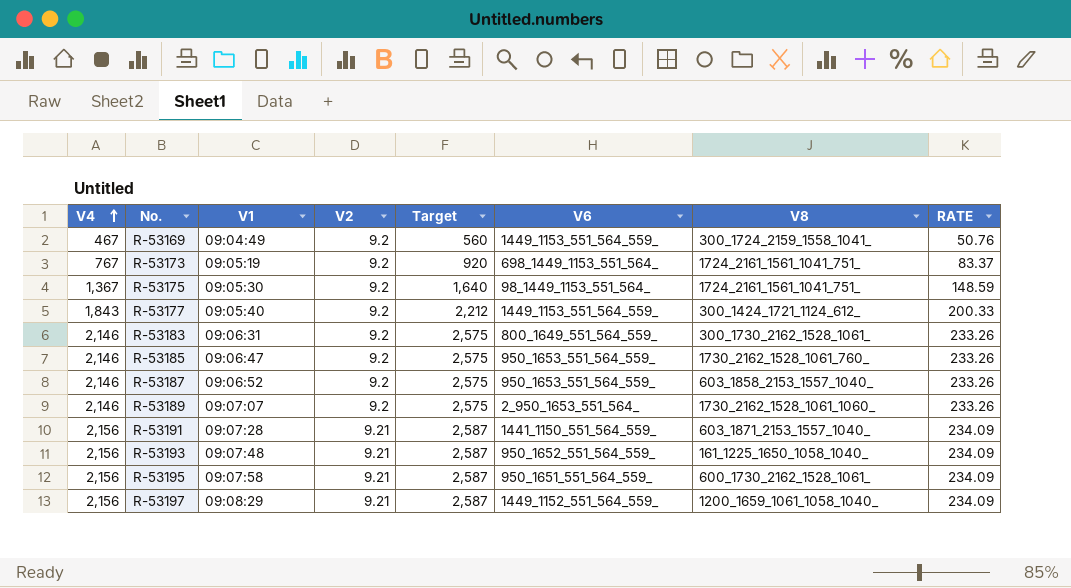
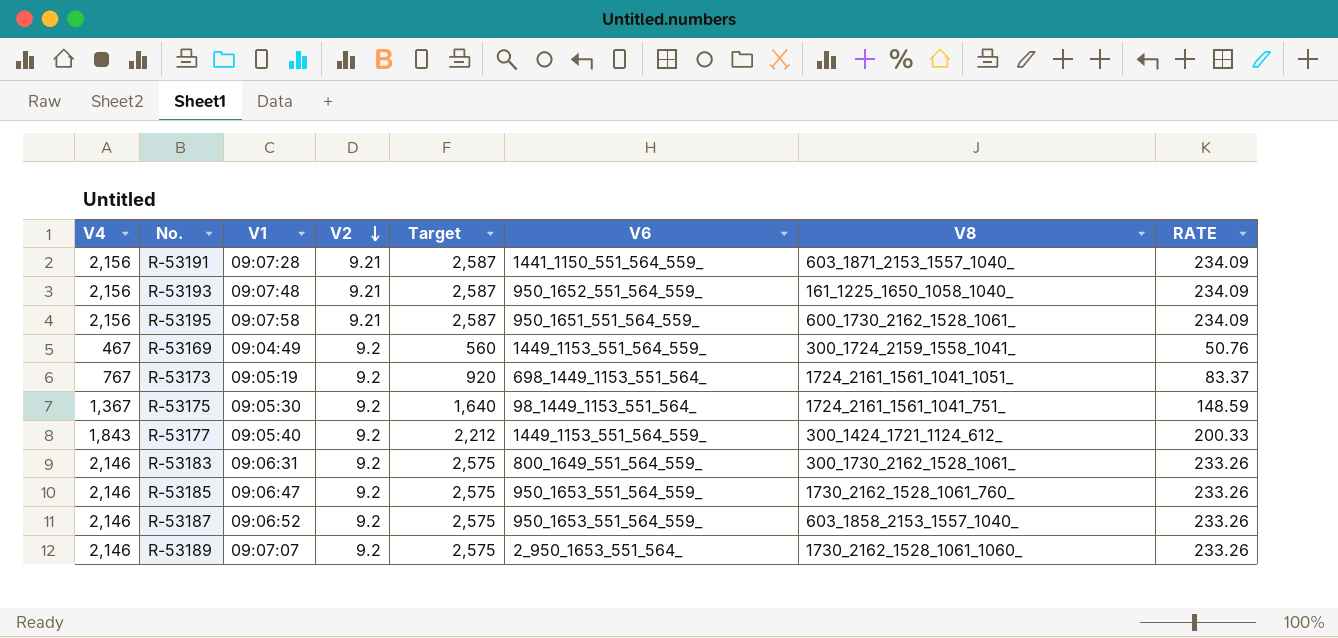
row order: V4 ascending -> V2 descending
row R-53197: 2,156 | 09:08:29 | 9.21 | 2,587 | 1449_1152_551_564_559_ | 1200_1659_1061_1058_1040_ | 234.09 -> none
R-53173 | V8: 1724_2161_1561_1041_751_ -> 1724_2161_1561_1041_1051_

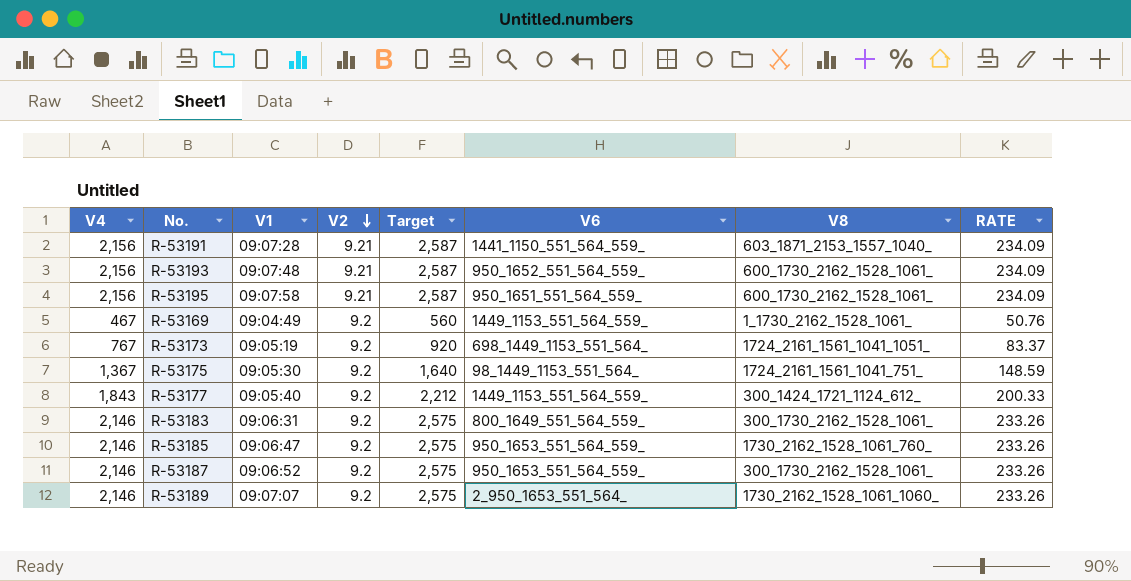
R-53193 | V8: 161_1225_1650_1058_1040_ -> 600_1730_2162_1528_1061_
R-53169 | V8: 300_1724_2159_1558_1041_ -> 1_1730_2162_1528_1061_
R-53187 | V8: 603_1858_2153_1557_1040_ -> 300_1730_2162_1528_1061_

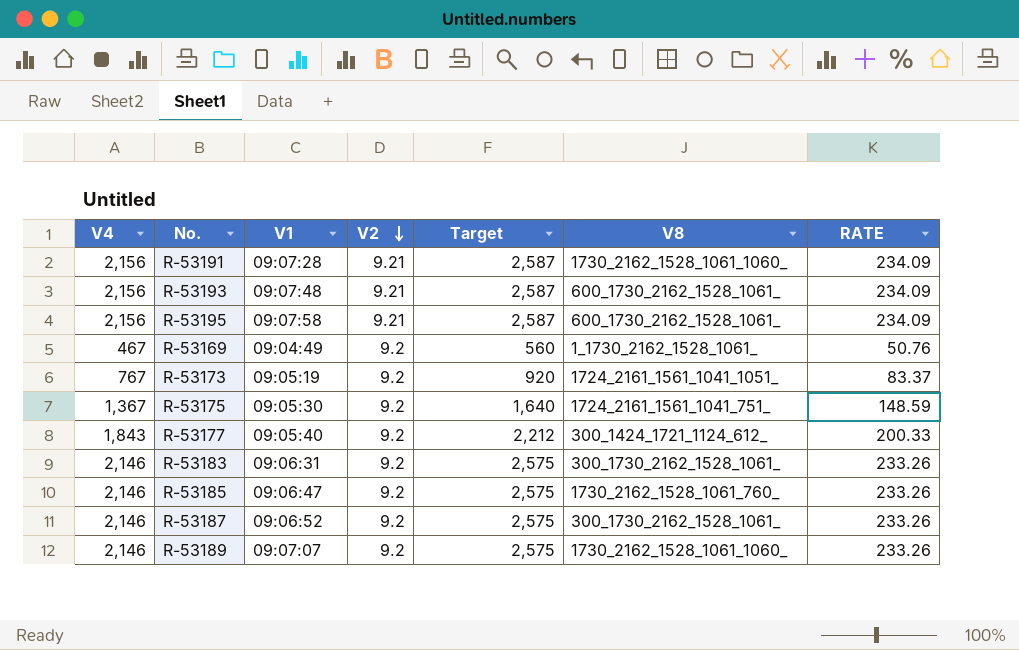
column V6 | position: 6 -> none
R-53191 | V8: 603_1871_2153_1557_1040_ -> 1730_2162_1528_1061_1060_

